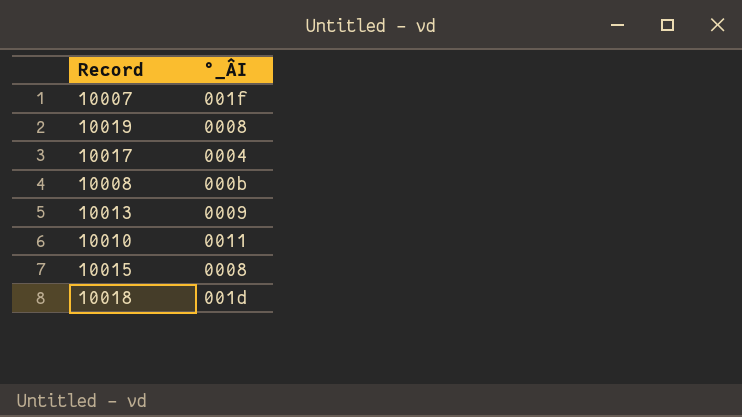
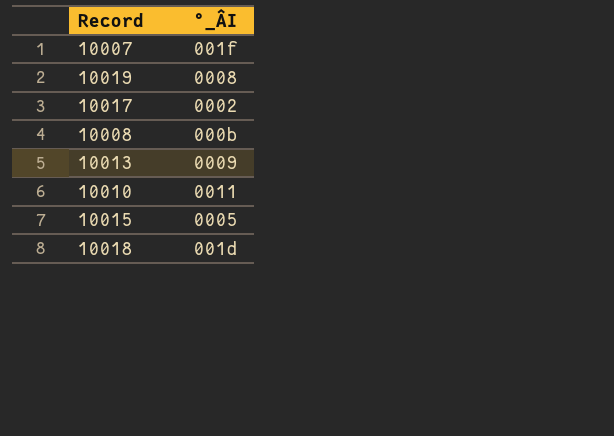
10017 | °_ÂI: 0004 -> 0002
10015 | °_ÂI: 0008 -> 0005

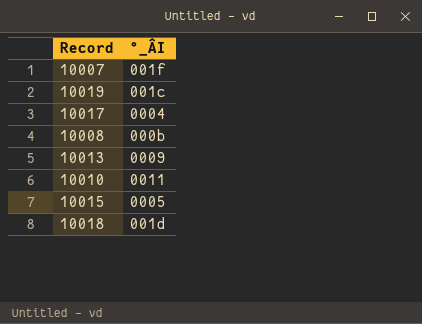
10019 | °_ÂI: 0008 -> 001c
10017 | °_ÂI: 0002 -> 0004

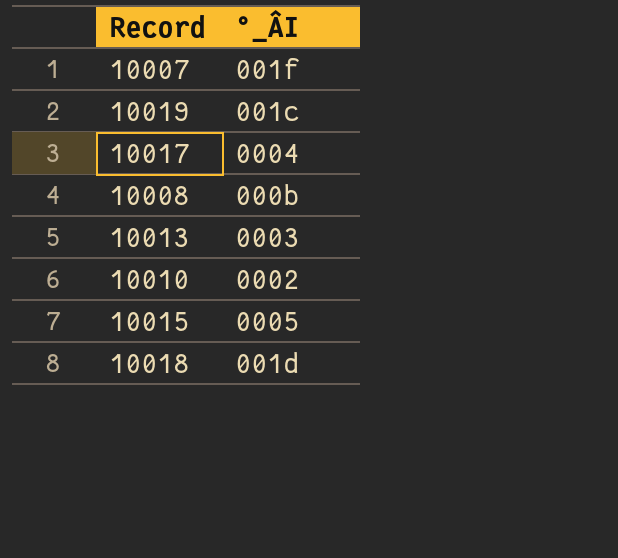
10013 | °_ÂI: 0009 -> 0003
10010 | °_ÂI: 0011 -> 0002

